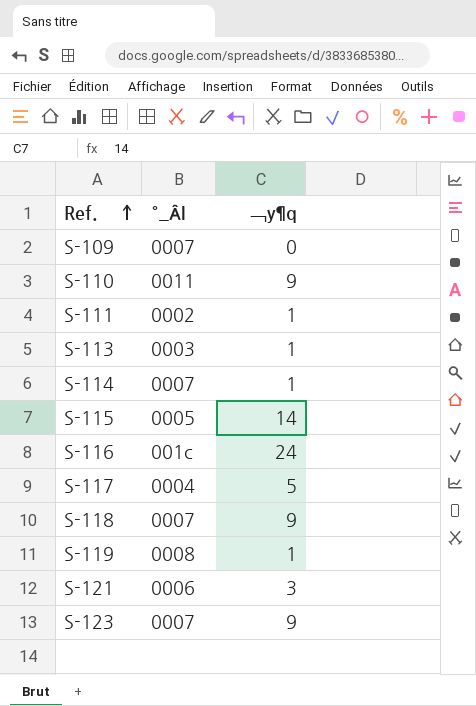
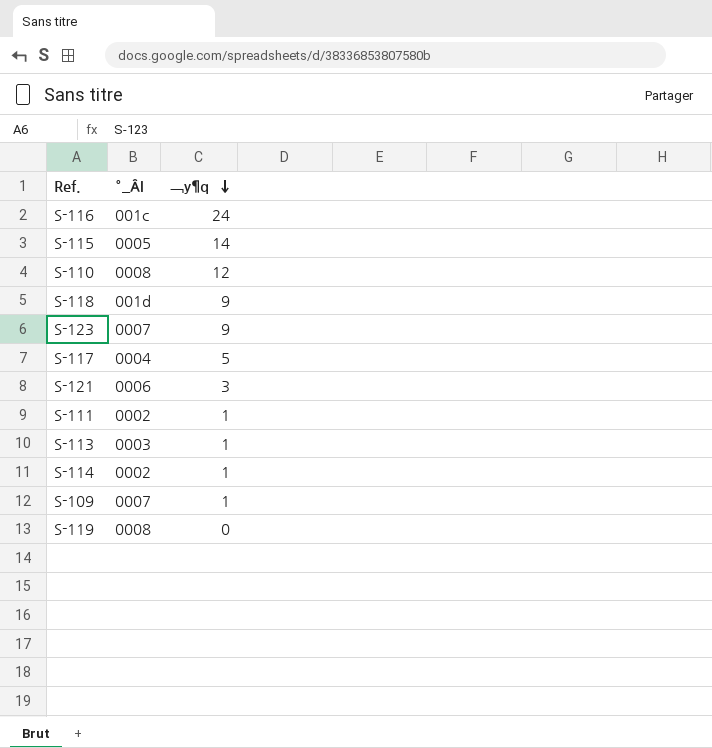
row order: Ref. ascending -> ¬y¶q descending
S-110 | °_ÂI: 0011 -> 0008
S-110 | ¬y¶q: 9 -> 12
S-118 | °_ÂI: 0007 -> 001d
S-114 | °_ÂI: 0007 -> 0002
S-109 | ¬y¶q: 0 -> 1
S-119 | ¬y¶q: 1 -> 0

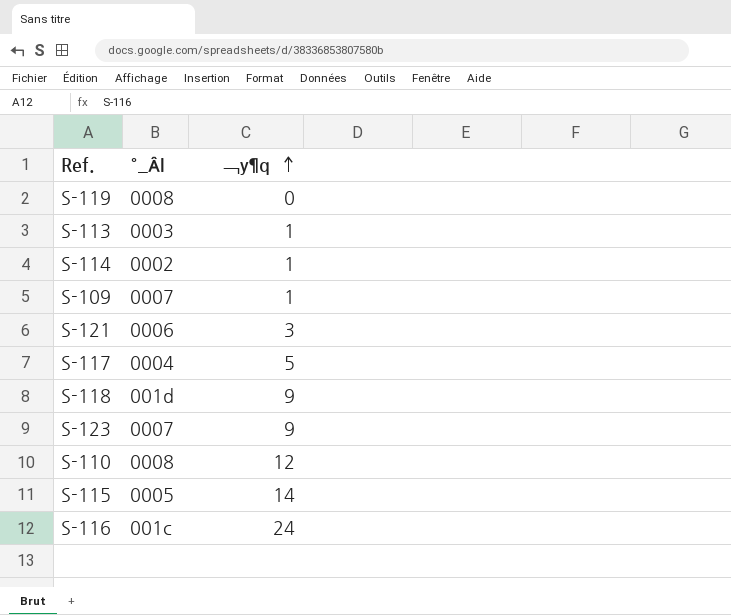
row order: ¬y¶q descending -> ¬y¶q ascending
row S-111: 0002 | 1 -> none

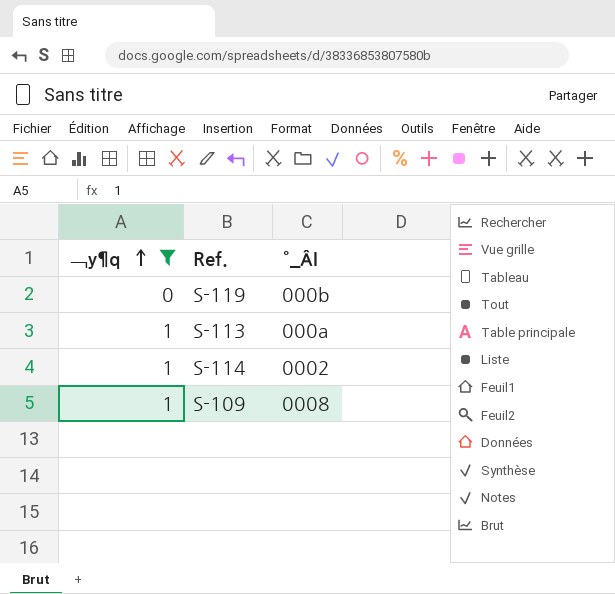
filter: none -> ¬y¶q <= 1
column ¬y¶q | position: 3 -> 1
S-119 | °_ÂI: 0008 -> 000b
S-113 | °_ÂI: 0003 -> 000a
S-109 | °_ÂI: 0007 -> 0008

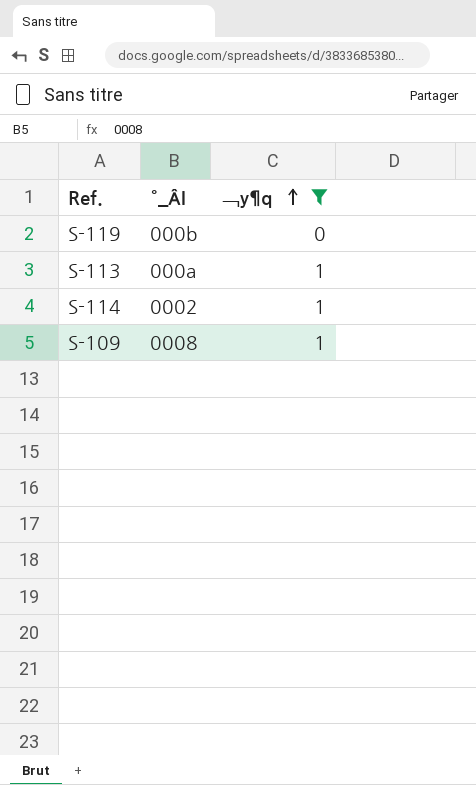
column ¬y¶q | position: 1 -> 3

